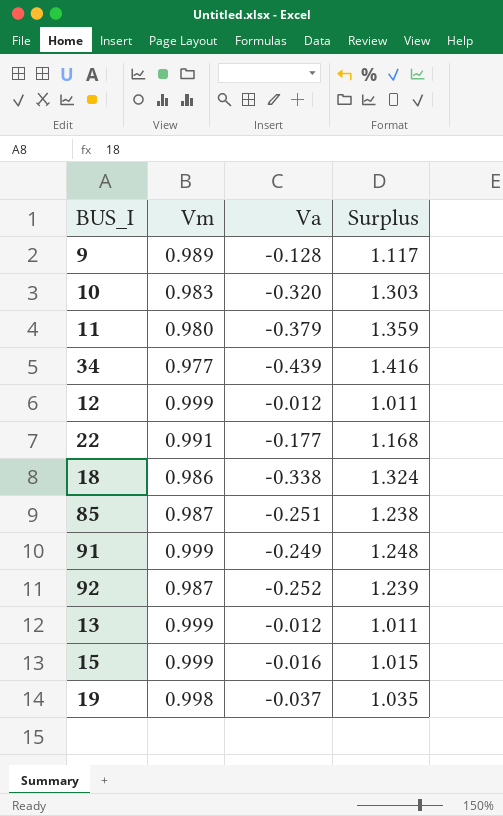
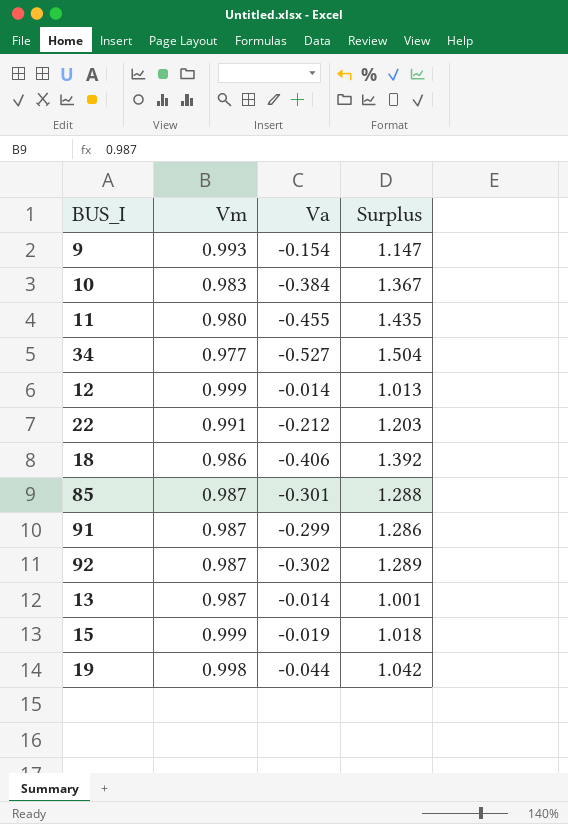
9 | Vm: 0.989 -> 0.993
9 | Va: -0.128 -> -0.154
9 | Surplus: 1.117 -> 1.147
10 | Va: -0.320 -> -0.384
10 | Surplus: 1.303 -> 1.367
11 | Va: -0.379 -> -0.455
11 | Surplus: 1.359 -> 1.435
34 | Va: -0.439 -> -0.527
34 | Surplus: 1.416 -> 1.504
12 | Va: -0.012 -> -0.014
12 | Surplus: 1.011 -> 1.013
22 | Va: -0.177 -> -0.212
22 | Surplus: 1.168 -> 1.203
18 | Va: -0.338 -> -0.406
18 | Surplus: 1.324 -> 1.392
85 | Va: -0.251 -> -0.301
85 | Surplus: 1.238 -> 1.288
91 | Vm: 0.999 -> 0.987
91 | Va: -0.249 -> -0.299
91 | Surplus: 1.248 -> 1.286
92 | Va: -0.252 -> -0.302
92 | Surplus: 1.239 -> 1.289
13 | Vm: 0.999 -> 0.987
13 | Va: -0.012 -> -0.014
13 | Surplus: 1.011 -> 1.001
15 | Va: -0.016 -> -0.019
15 | Surplus: 1.015 -> 1.018
19 | Va: -0.037 -> -0.044
19 | Surplus: 1.035 -> 1.042

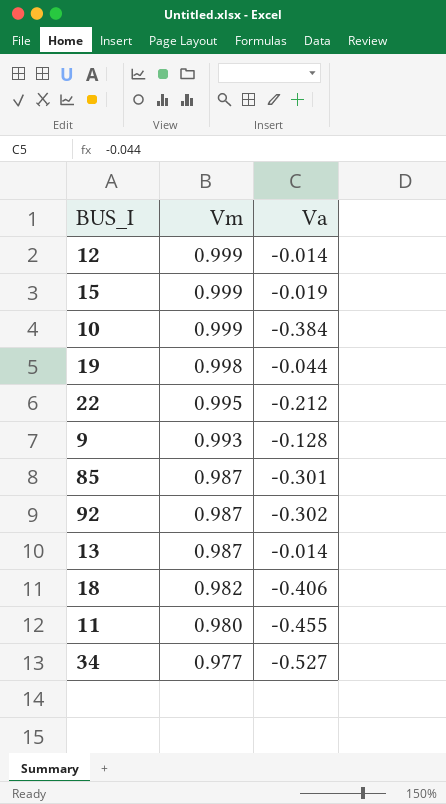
row order: none -> Vm descending
column Surplus | formula: [Vm] - [Va] -> none
row 91: 0.987 | -0.299 | 1.286 -> none
10 | Vm: 0.983 -> 0.999
22 | Vm: 0.991 -> 0.995
9 | Va: -0.154 -> -0.128
18 | Vm: 0.986 -> 0.982

